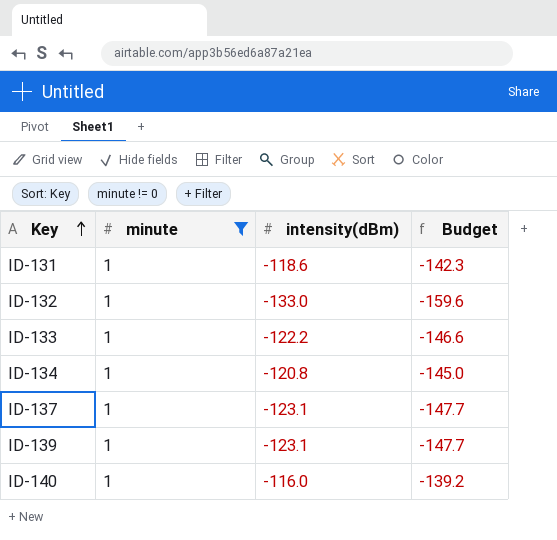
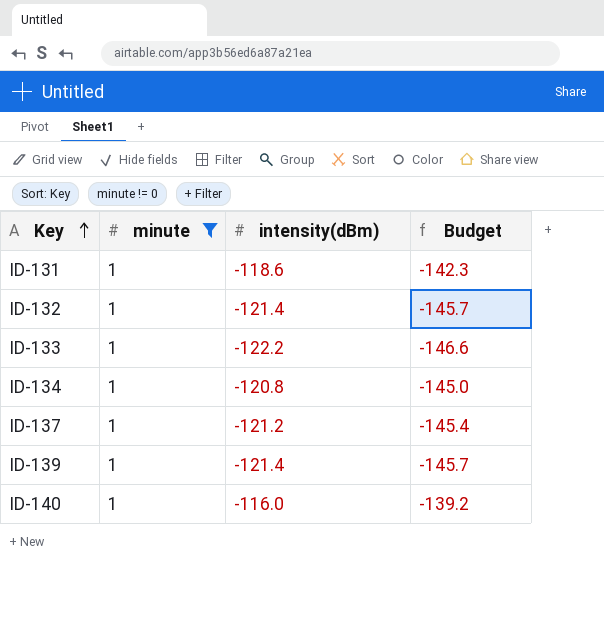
ID-132 | intensity(dBm): -133.0 -> -121.4
ID-132 | Budget: -159.6 -> -145.7
ID-137 | intensity(dBm): -123.1 -> -121.2
ID-137 | Budget: -147.7 -> -145.4
ID-139 | intensity(dBm): -123.1 -> -121.4
ID-139 | Budget: -147.7 -> -145.7

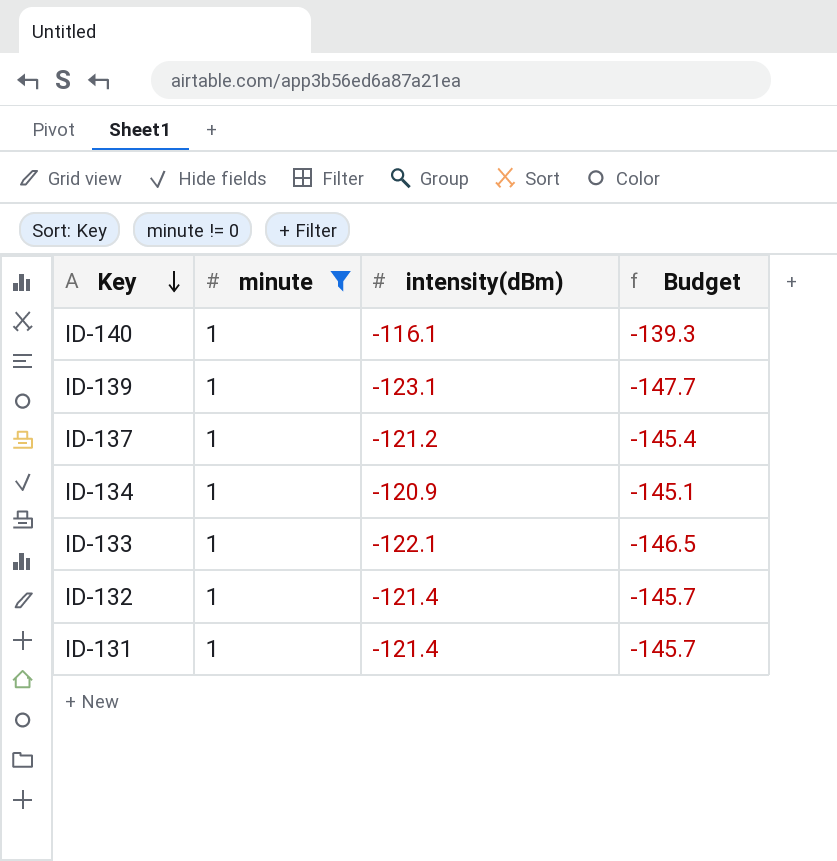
row order: Key ascending -> Key descending
ID-140 | intensity(dBm): -116.0 -> -116.1
ID-140 | Budget: -139.2 -> -139.3
ID-139 | intensity(dBm): -121.4 -> -123.1
ID-139 | Budget: -145.7 -> -147.7
ID-134 | intensity(dBm): -120.8 -> -120.9
ID-134 | Budget: -145.0 -> -145.1
ID-133 | intensity(dBm): -122.2 -> -122.1
ID-133 | Budget: -146.6 -> -146.5
ID-131 | intensity(dBm): -118.6 -> -121.4
ID-131 | Budget: -142.3 -> -145.7

